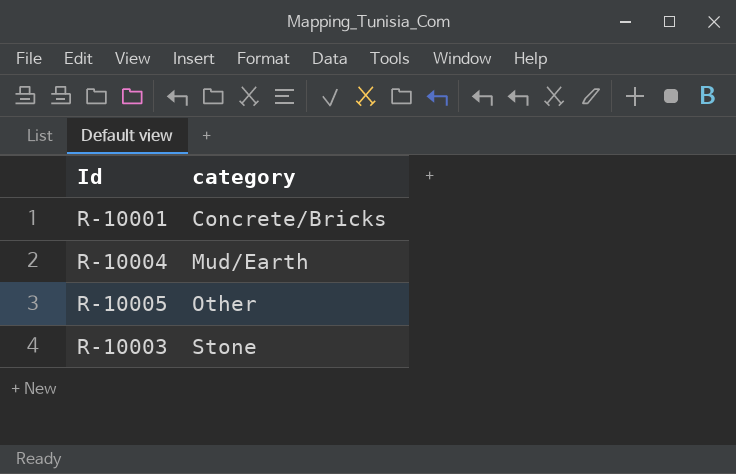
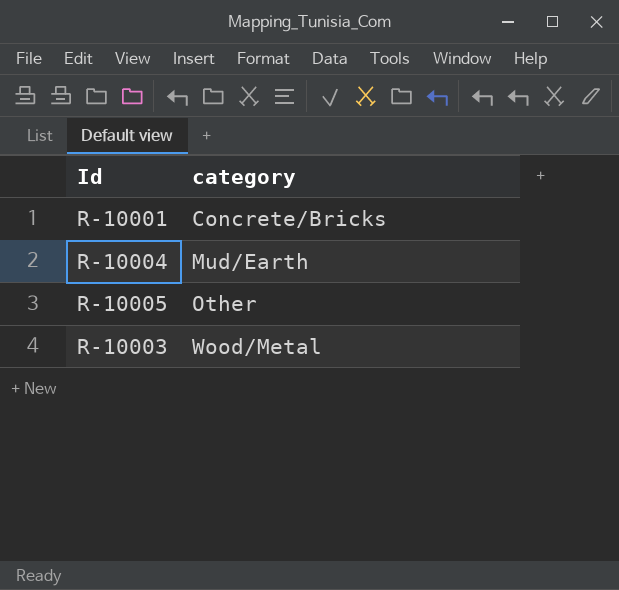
R-10003 | category: Stone -> Wood/Metal

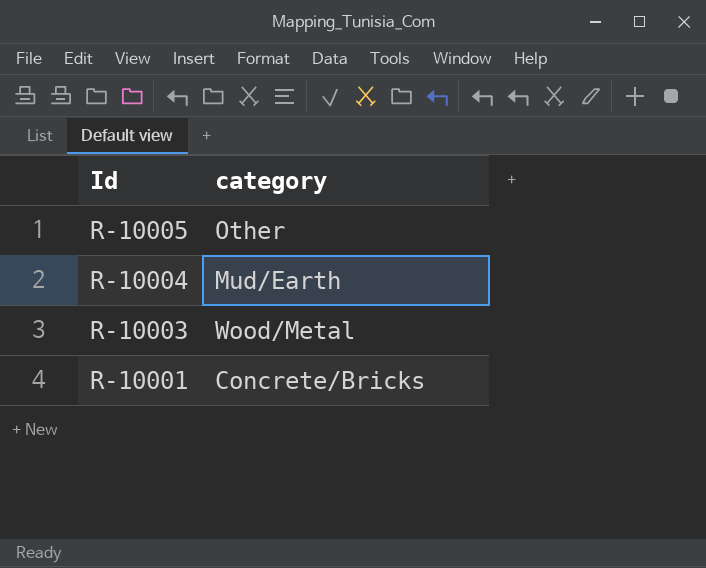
row order: category ascending -> Id descending

